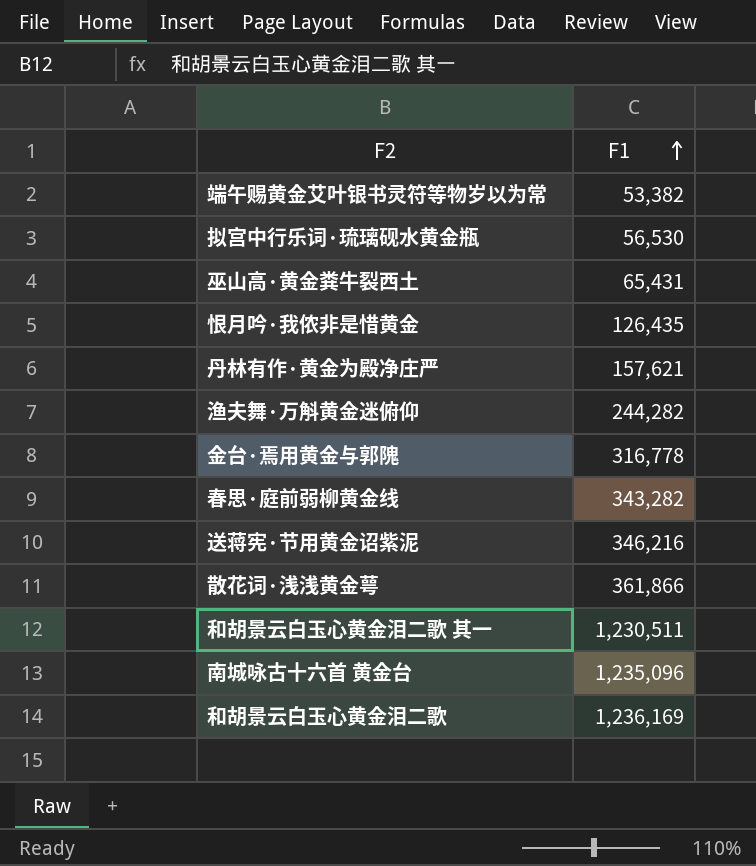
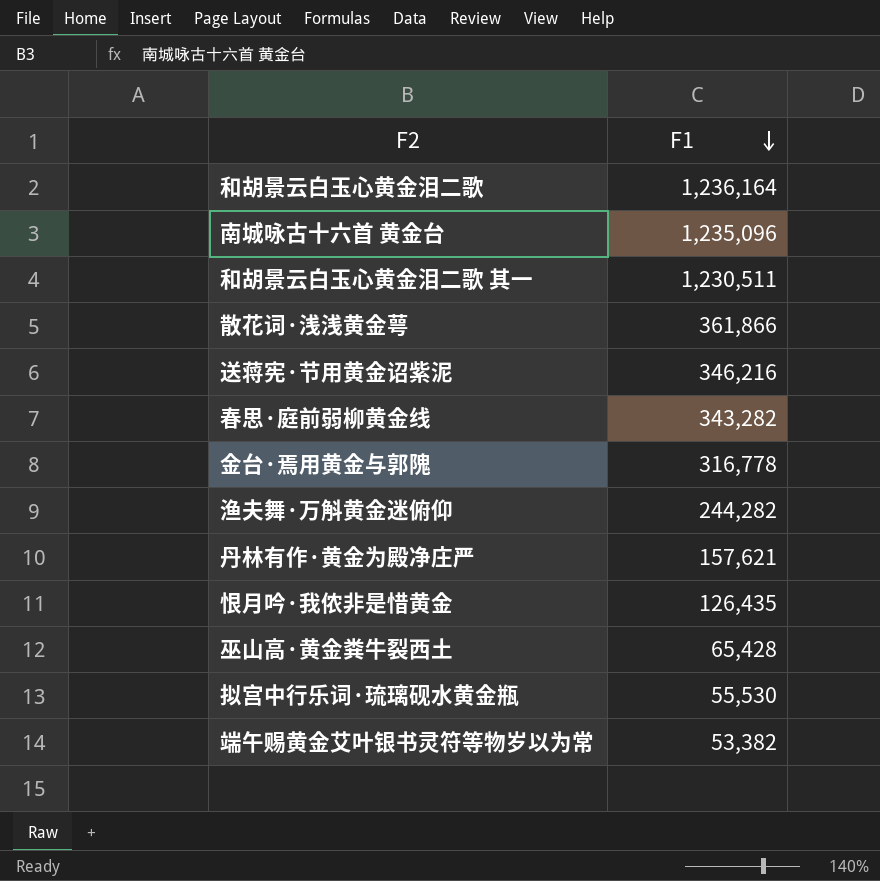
row order: F1 ascending -> F1 descending
和胡景云白玉心黄金泪二歌 | F1: 1,236,169 -> 1,236,164
巫山高·黄金粪牛裂西土 | F1: 65,431 -> 65,428
拟宫中行乐词·琉璃砚水黄金瓶 | F1: 56,530 -> 55,530

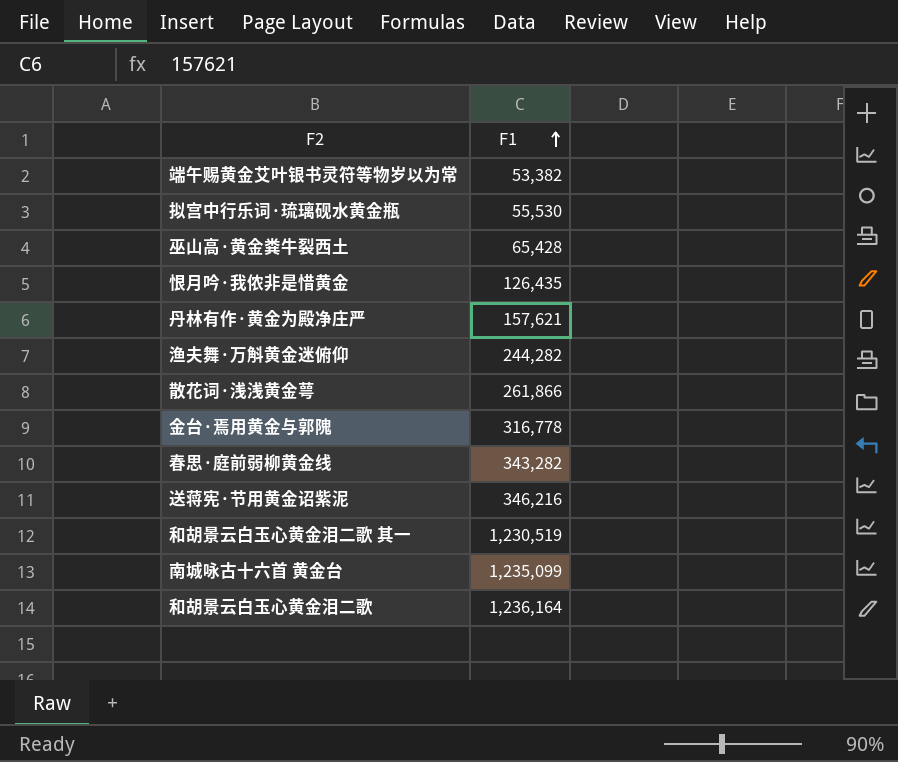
row order: F1 descending -> F1 ascending
散花词·浅浅黄金萼 | F1: 361,866 -> 261,866
和胡景云白玉心黄金泪二歌 其一 | F1: 1,230,511 -> 1,230,519
南城咏古十六首 黄金台 | F1: 1,235,096 -> 1,235,099

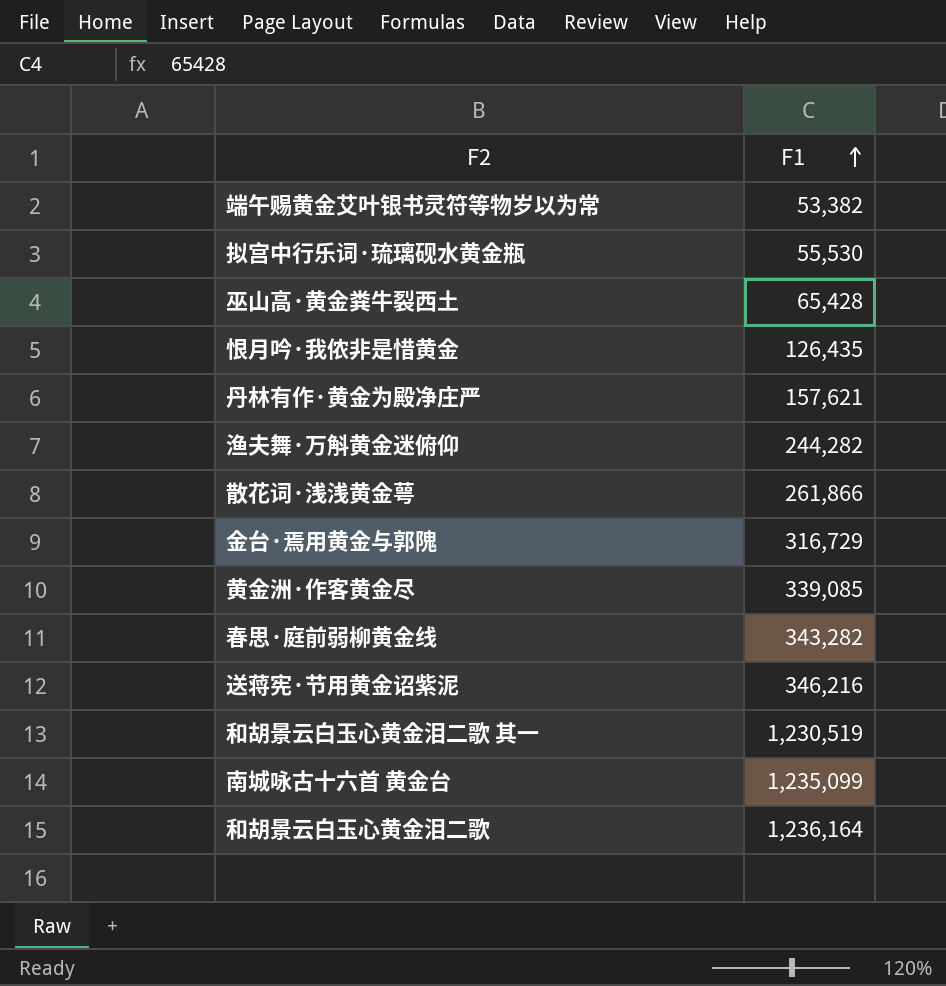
金台·焉用黄金与郭隗 | F1: 316,778 -> 316,729
row 黄金洲·作客黄金尽: none -> 339,085

